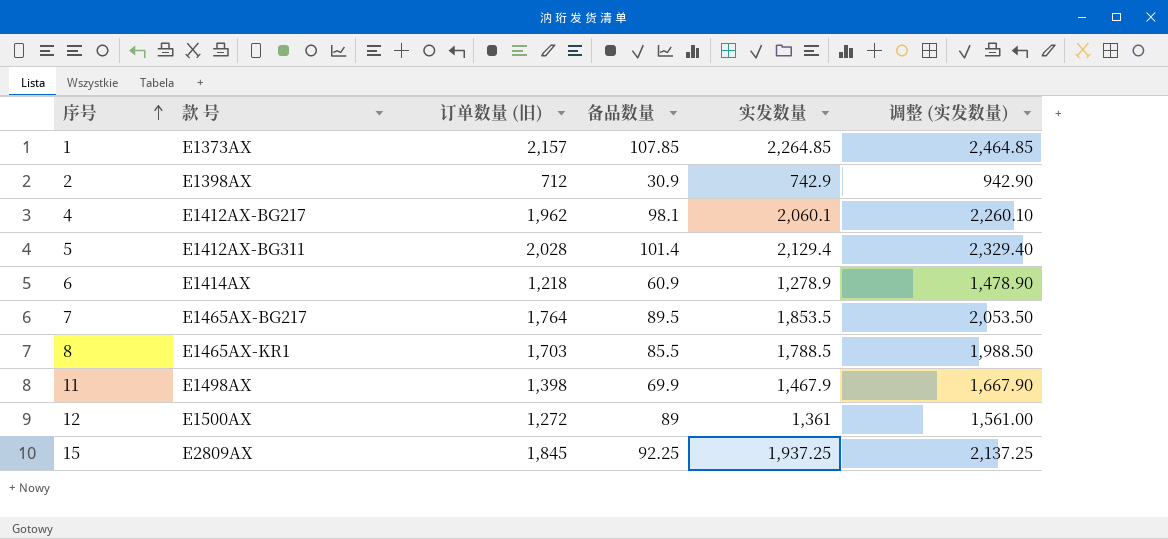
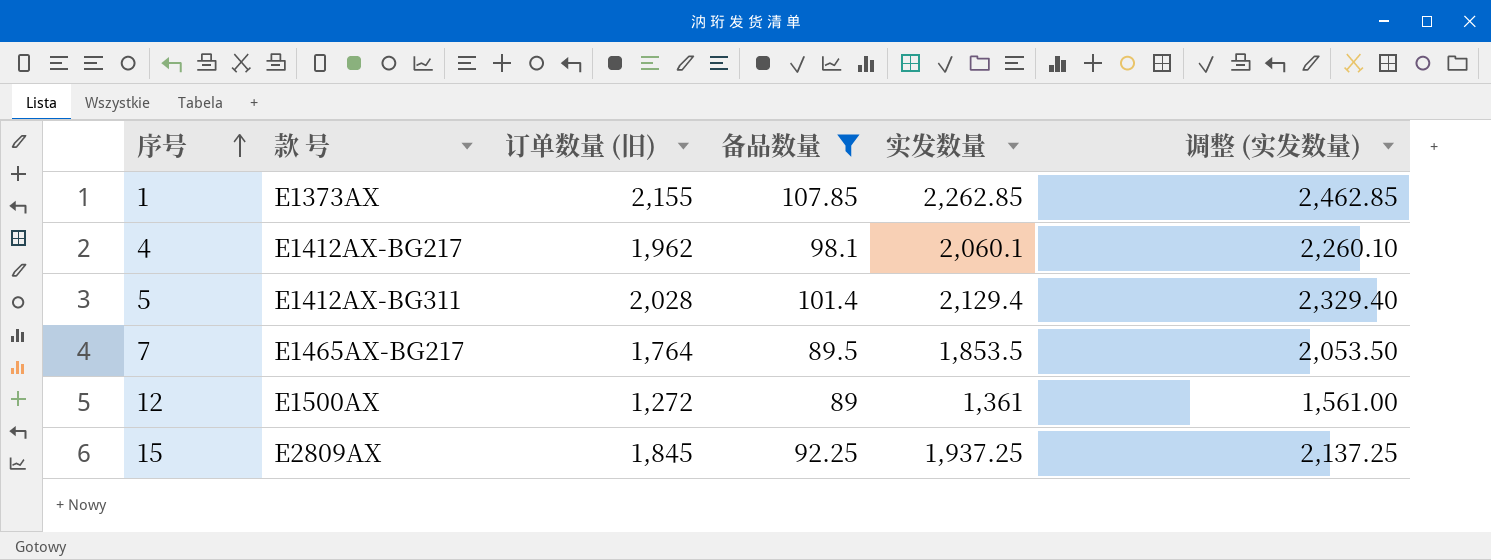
filter: none -> 备品数量 >= 89
1 | 订单数量 (旧): 2,157 -> 2,155
1 | 实发数量: 2,264.85 -> 2,262.85
1 | 调整 (实发数量): 2,464.85 -> 2,462.85

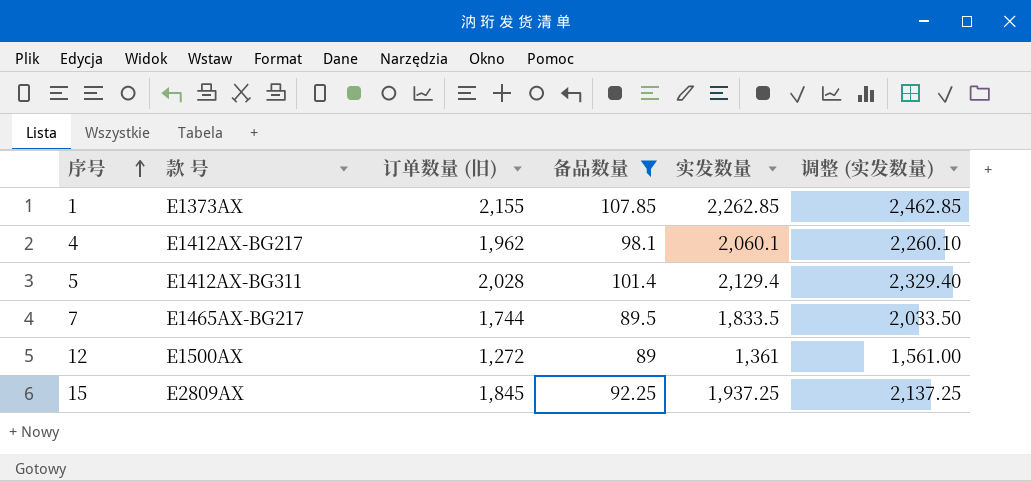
7 | 订单数量 (旧): 1,764 -> 1,744
7 | 实发数量: 1,853.5 -> 1,833.5
7 | 调整 (实发数量): 2,053.50 -> 2,033.50

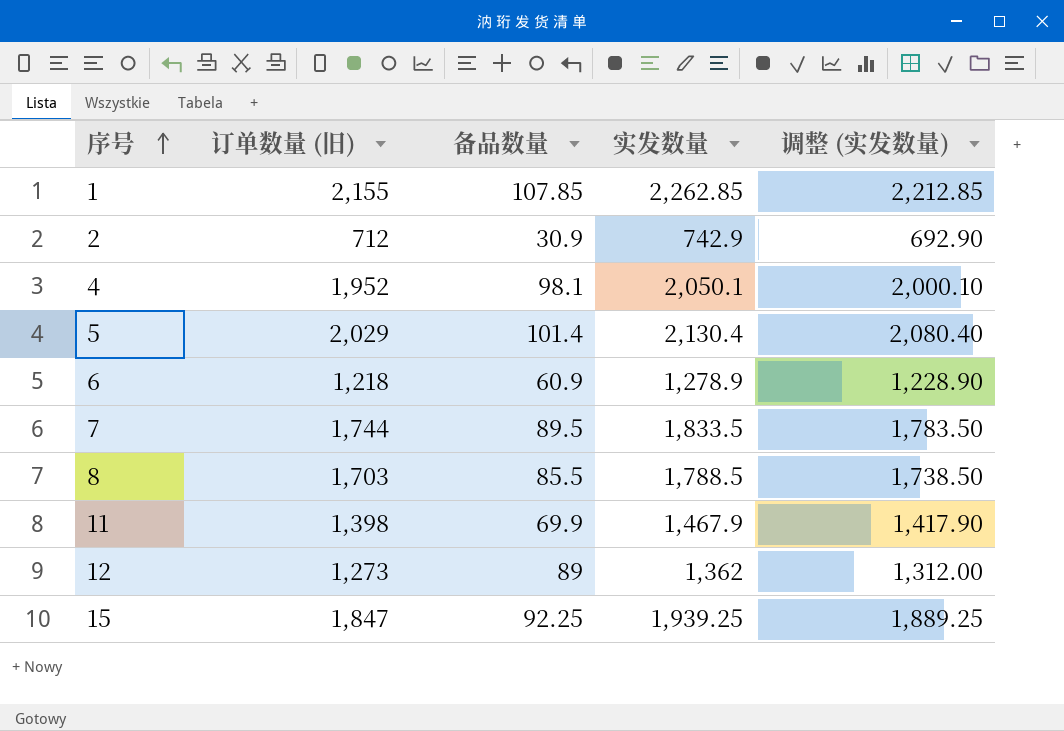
filter: 备品数量 >= 89 -> none
column 款 号 | position: 2 -> none
column 调整 (实发数量) | formula: [实发数量] + 200 -> [实发数量] - 50
4 | 订单数量 (旧): 1,962 -> 1,952
4 | 实发数量: 2,060.1 -> 2,050.1
5 | 订单数量 (旧): 2,028 -> 2,029
5 | 实发数量: 2,129.4 -> 2,130.4
12 | 订单数量 (旧): 1,272 -> 1,273
12 | 实发数量: 1,361 -> 1,362
15 | 订单数量 (旧): 1,845 -> 1,847
15 | 实发数量: 1,937.25 -> 1,939.25

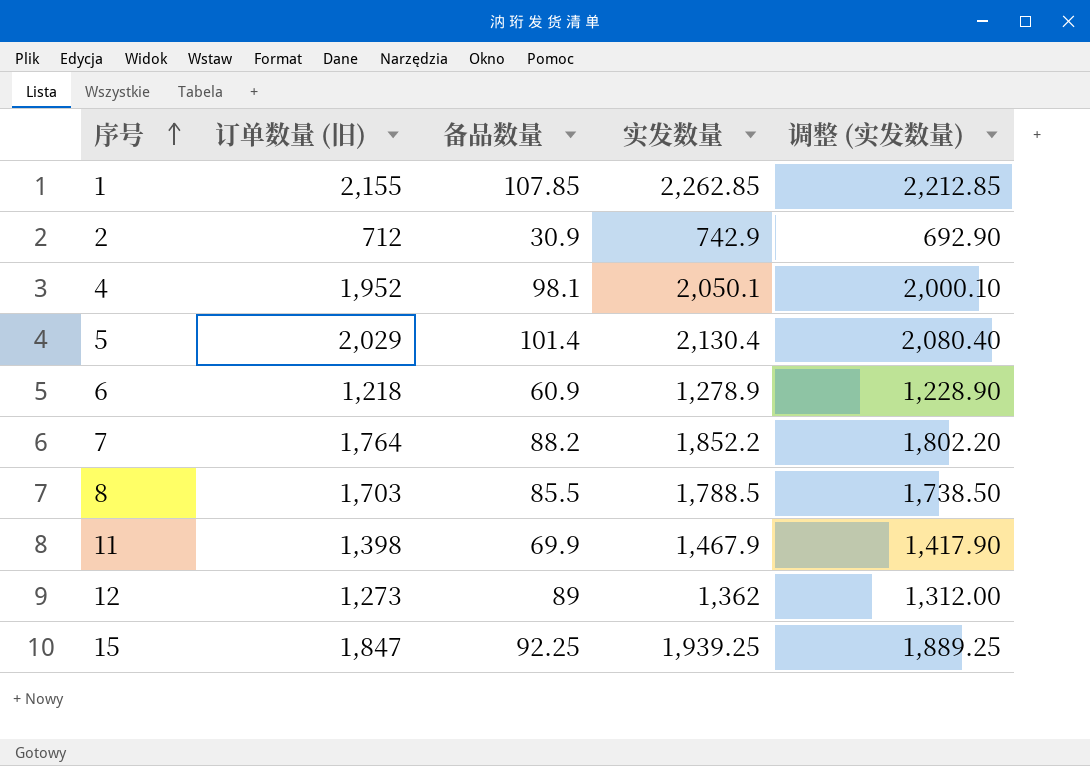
7 | 订单数量 (旧): 1,744 -> 1,764
7 | 备品数量: 89.5 -> 88.2
7 | 实发数量: 1,833.5 -> 1,852.2
7 | 调整 (实发数量): 1,783.50 -> 1,802.20

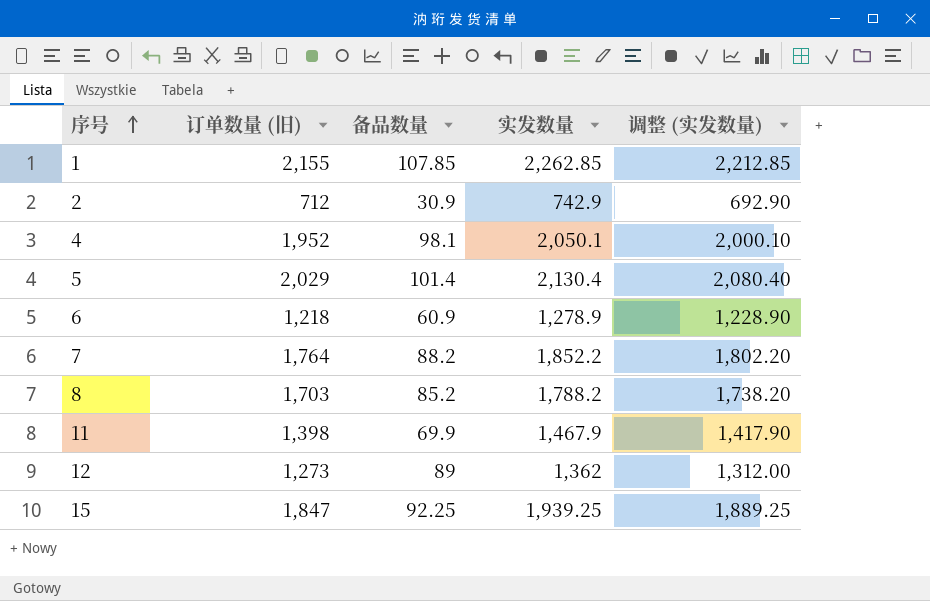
8 | 备品数量: 85.5 -> 85.2
8 | 实发数量: 1,788.5 -> 1,788.2
8 | 调整 (实发数量): 1,738.50 -> 1,738.20

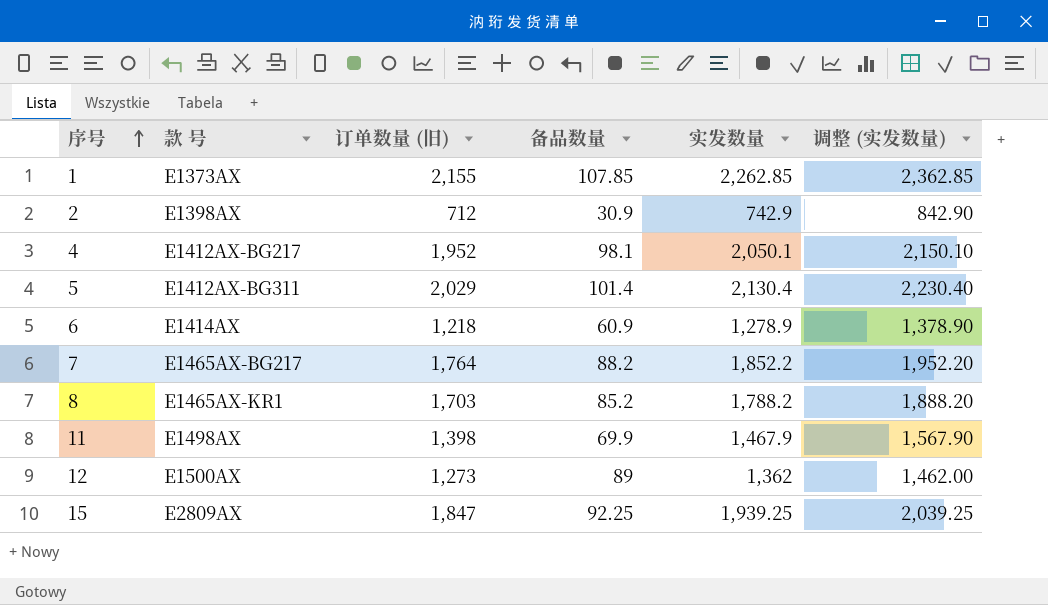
column 款 号 | position: none -> 2
column 调整 (实发数量) | formula: [实发数量] - 50 -> [实发数量] + 100

